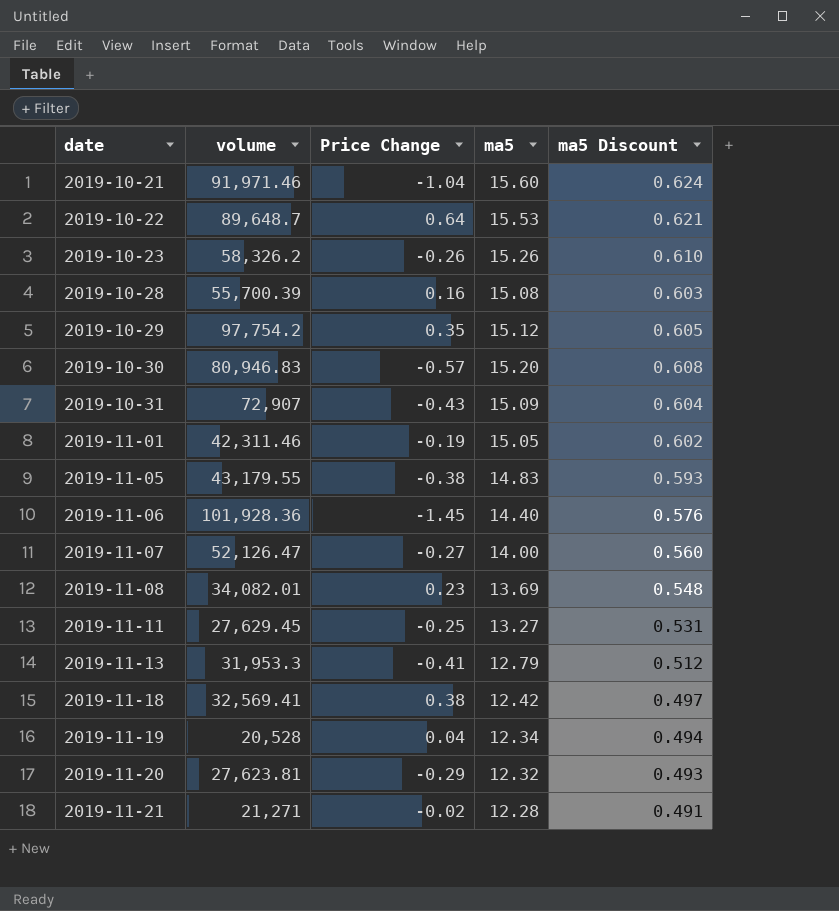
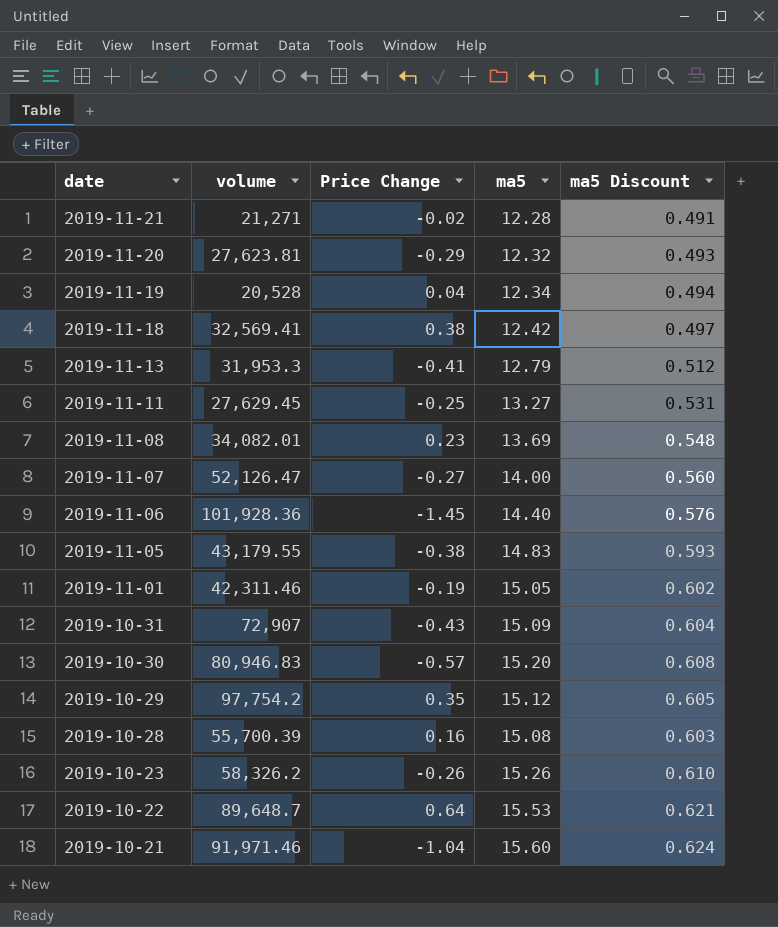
row order: date ascending -> date descending

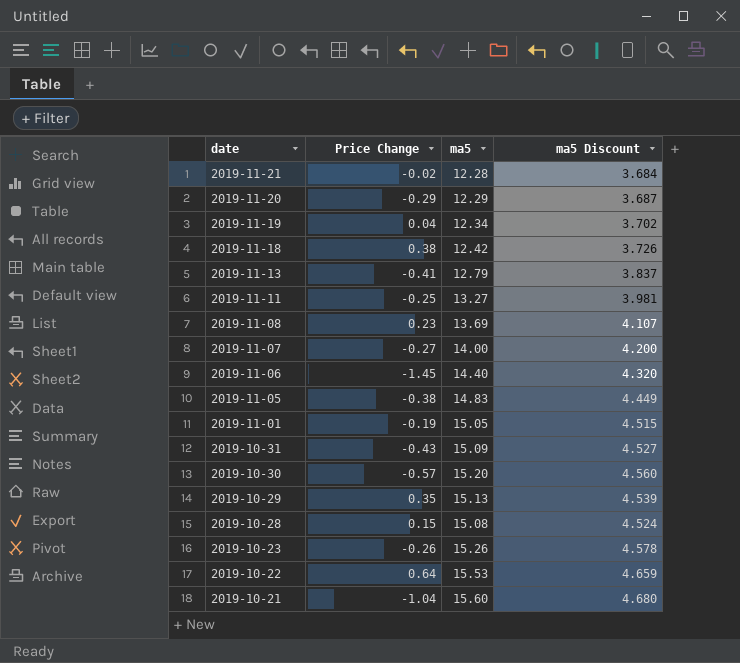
column volume | position: 2 -> none
column ma5 Discount | formula: [ma5] * 0.04 -> [ma5] * 0.3
2019-11-20 | ma5: 12.32 -> 12.29
2019-10-29 | ma5: 15.12 -> 15.13
2019-10-28 | Price Change: 0.16 -> 0.15

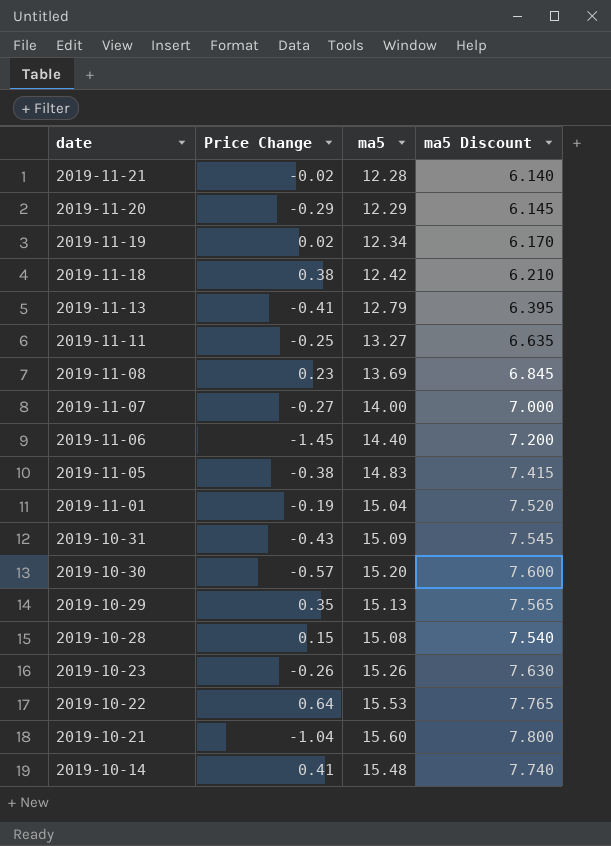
column ma5 Discount | formula: [ma5] * 0.3 -> [ma5] * 0.5
2019-11-19 | Price Change: 0.04 -> 0.02
2019-11-01 | ma5: 15.05 -> 15.04
row 2019-10-14: none -> 0.41 | 15.48 | 7.740

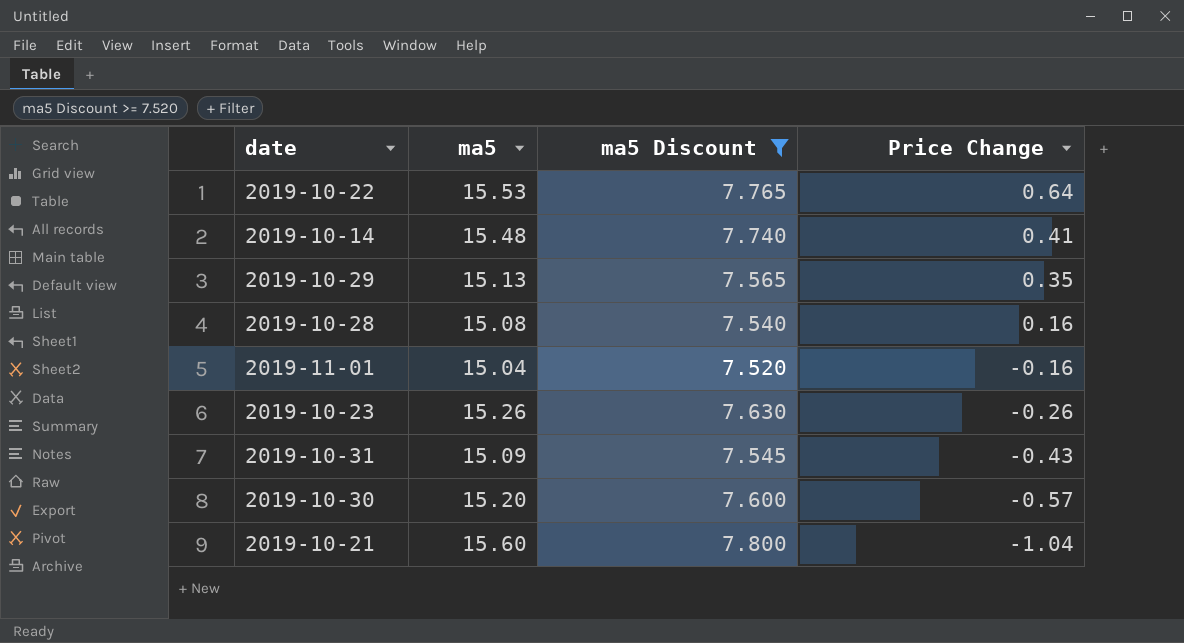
filter: none -> ma5 Discount >= 7.520
row order: date descending -> Price Change descending
column Price Change | position: 2 -> 4
2019-10-28 | Price Change: 0.15 -> 0.16
2019-11-01 | Price Change: -0.19 -> -0.16

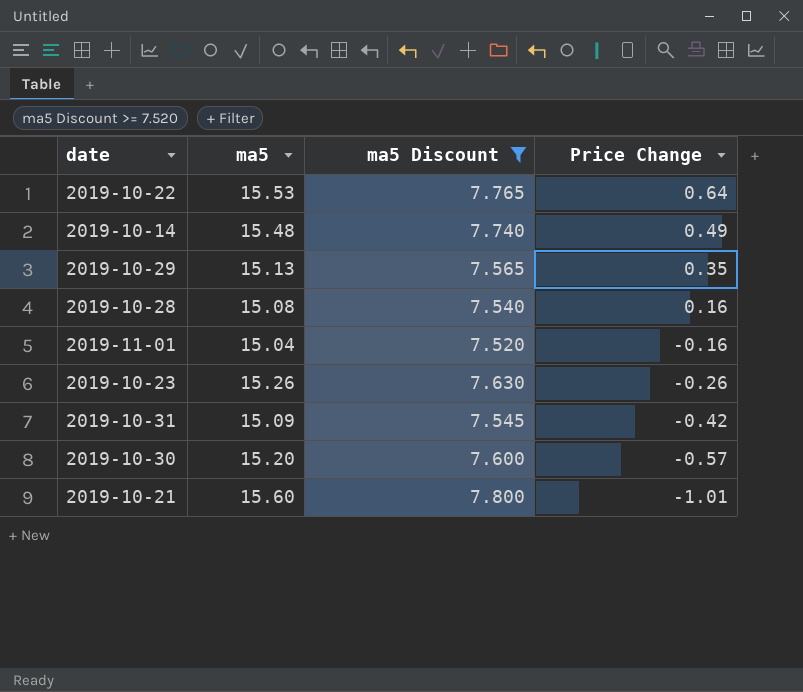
2019-10-14 | Price Change: 0.41 -> 0.49
2019-10-31 | Price Change: -0.43 -> -0.42
2019-10-21 | Price Change: -1.04 -> -1.01

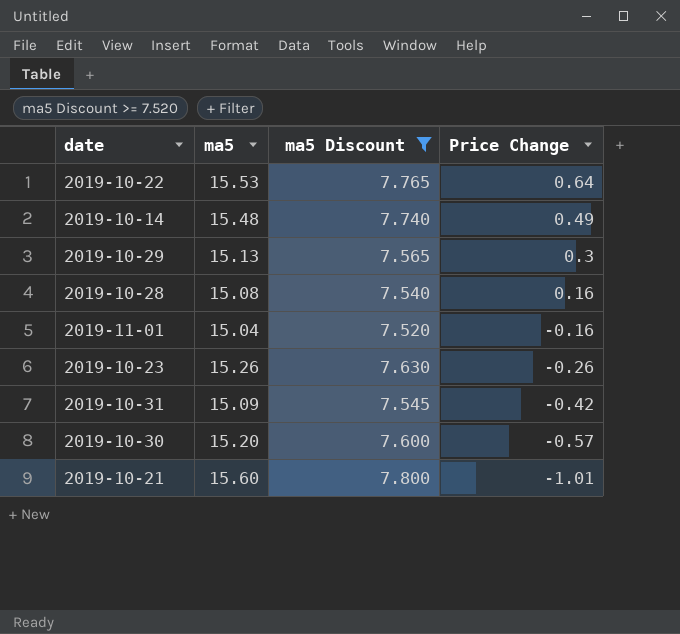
2019-10-29 | Price Change: 0.35 -> 0.3

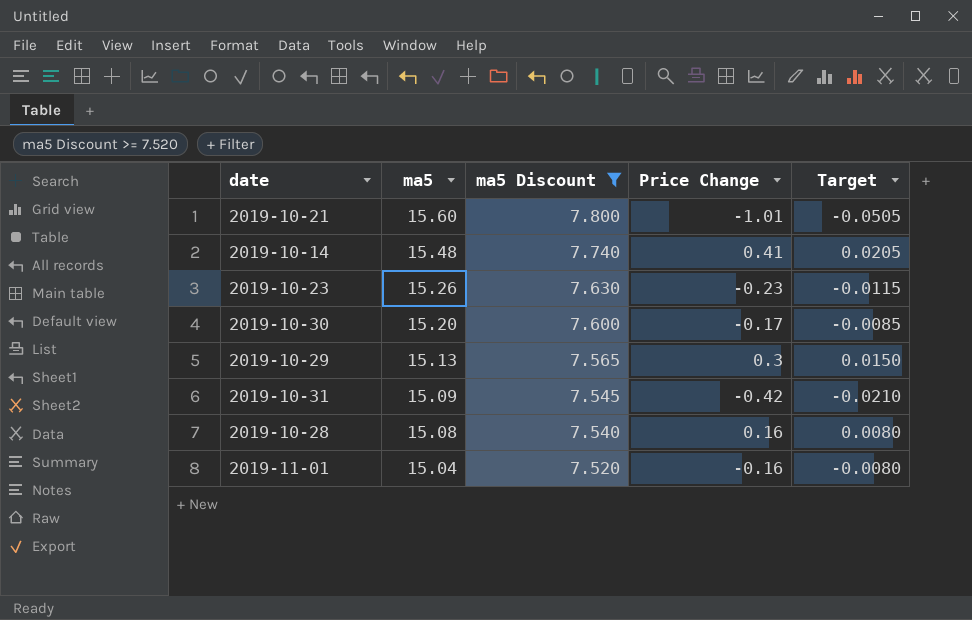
row order: Price Change descending -> ma5 descending
column Target | formula: none -> [Price Change] * 0.05
row 2019-10-22: 15.53 | 7.765 | 0.64 -> none
2019-10-14 | Price Change: 0.49 -> 0.41
2019-10-23 | Price Change: -0.26 -> -0.23
2019-10-30 | Price Change: -0.57 -> -0.17

